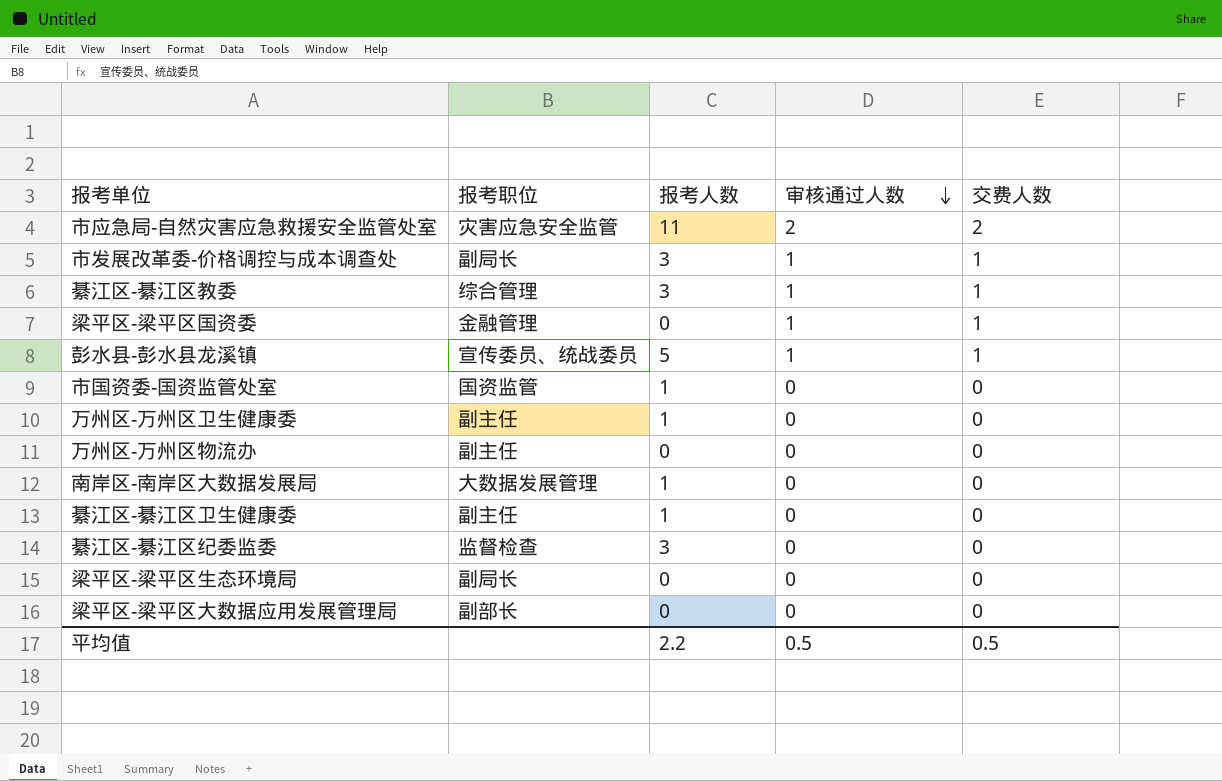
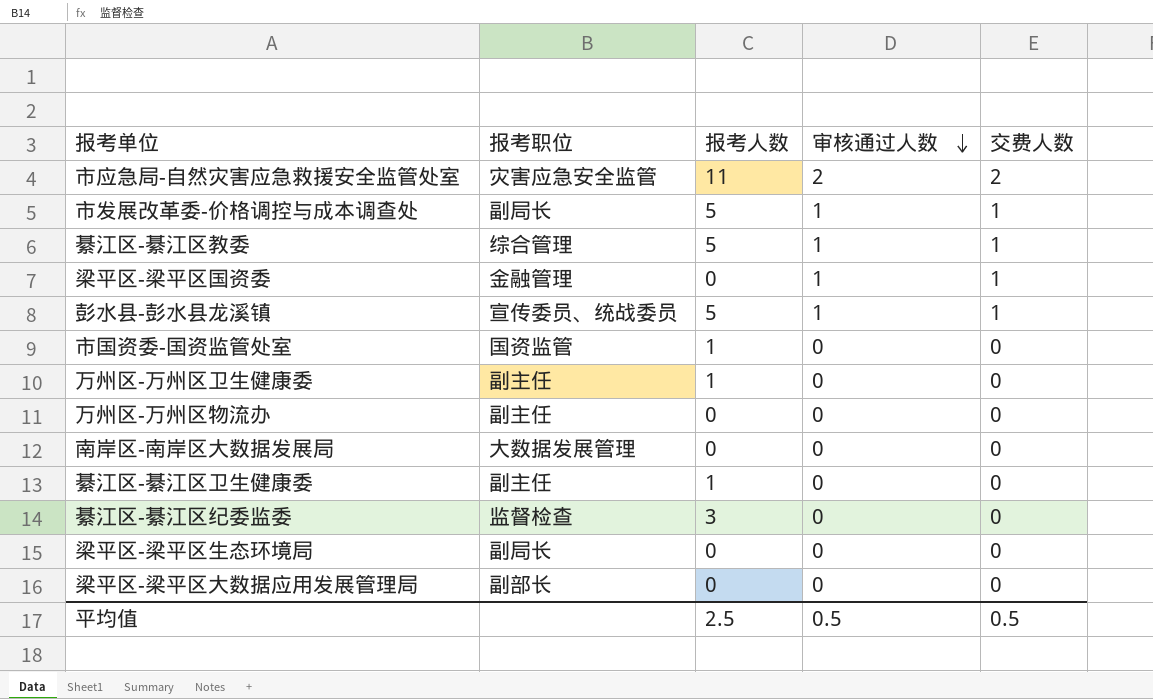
市发展改革委-价格调控与成本调查处 | 报考人数: 3 -> 5
綦江区-綦江区教委 | 报考人数: 3 -> 5
南岸区-南岸区大数据发展局 | 报考人数: 1 -> 0
平均值 | 报考人数: 2.2 -> 2.5

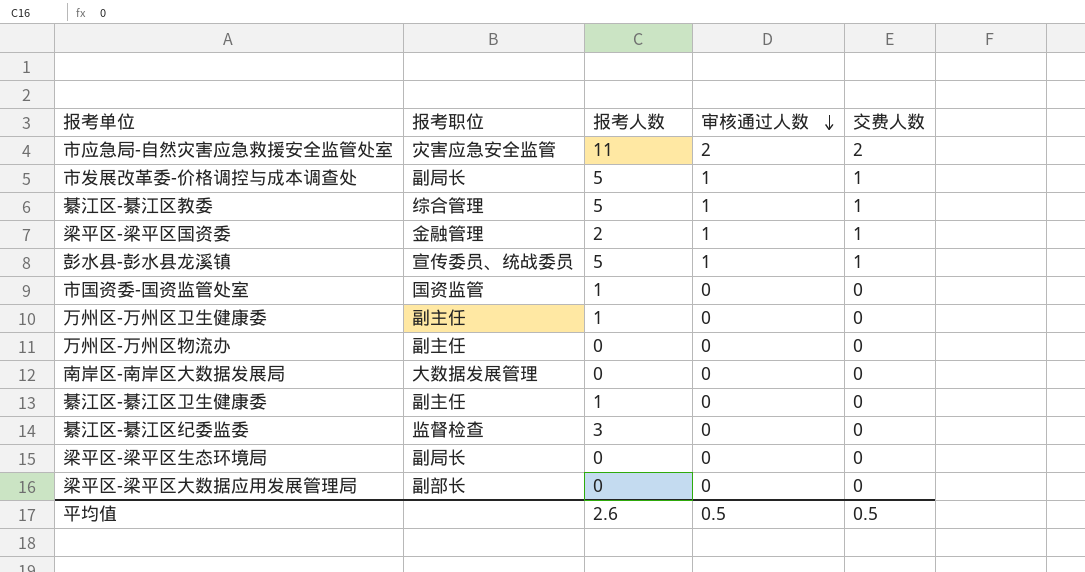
梁平区-梁平区国资委 | 报考人数: 0 -> 2
平均值 | 报考人数: 2.5 -> 2.6

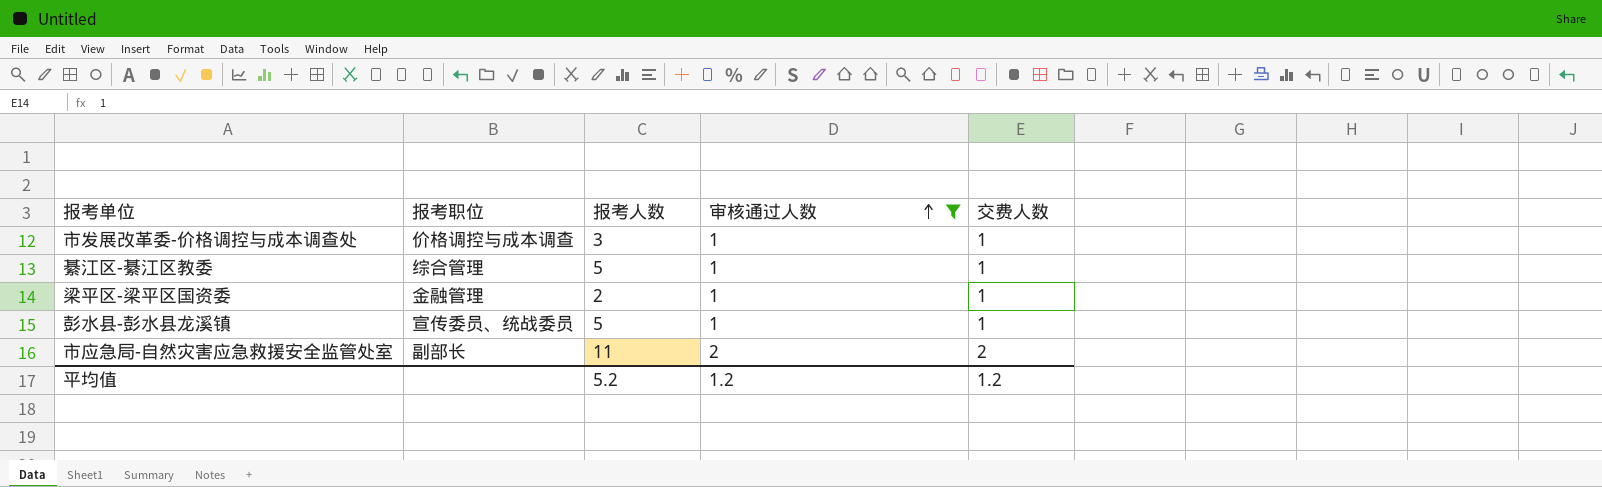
filter: none -> 审核通过人数 != 0
row order: 审核通过人数 descending -> 审核通过人数 ascending
市发展改革委-价格调控与成本调查处 | 报考职位: 副局长 -> 价格调控与成本调查
市发展改革委-价格调控与成本调查处 | 报考人数: 5 -> 3
市应急局-自然灾害应急救援安全监管处室 | 报考职位: 灾害应急安全监管 -> 副部长
平均值 | 报考人数: 2.6 -> 5.2
平均值 | 审核通过人数: 0.5 -> 1.2
平均值 | 交费人数: 0.5 -> 1.2

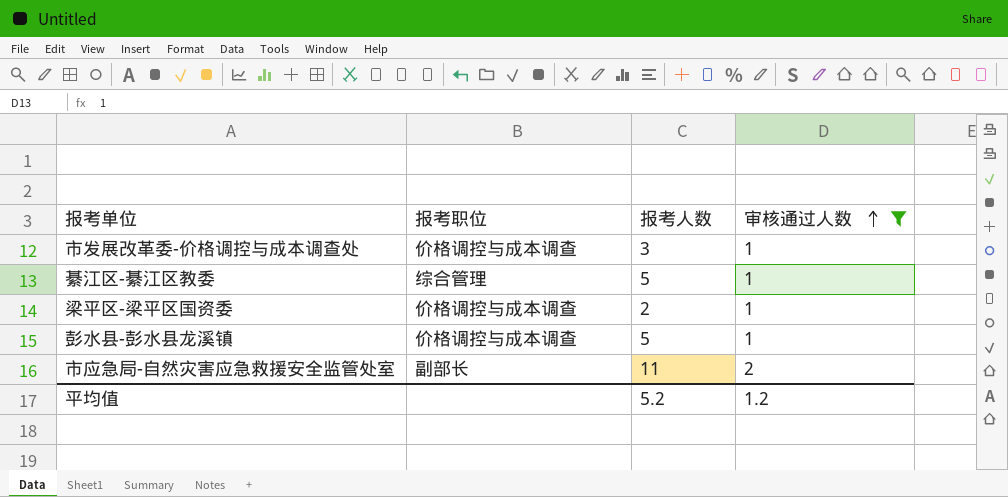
column 交费人数 | position: 5 -> none
梁平区-梁平区国资委 | 报考职位: 金融管理 -> 价格调控与成本调查
彭水县-彭水县龙溪镇 | 报考职位: 宣传委员、统战委员 -> 价格调控与成本调查

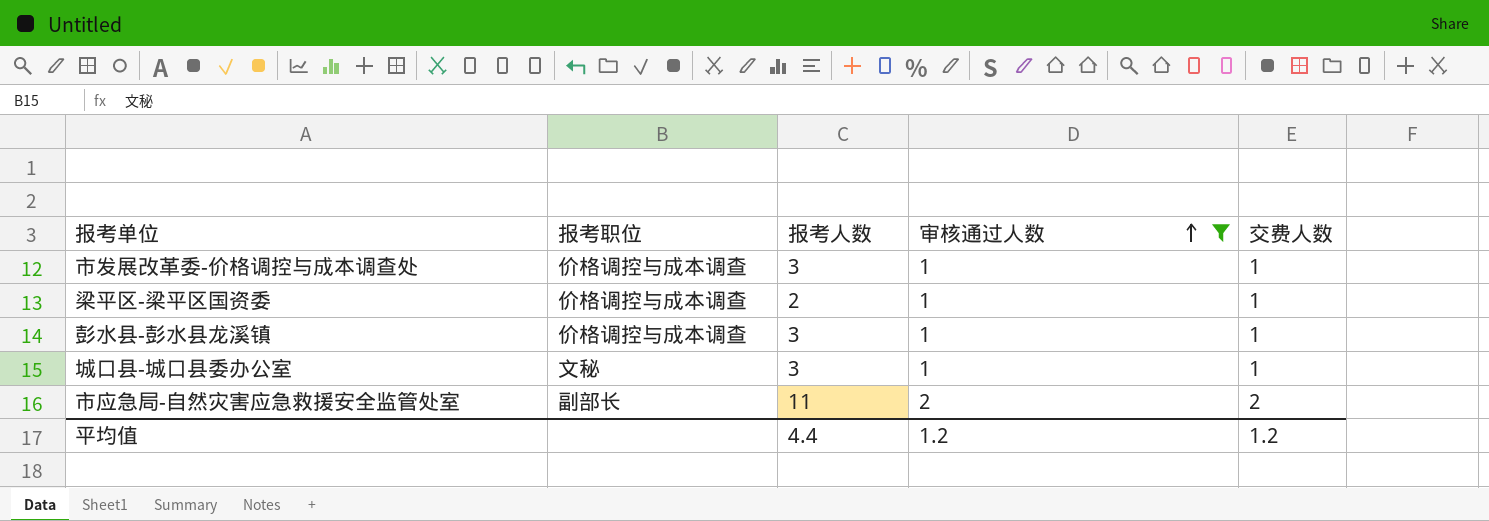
column 交费人数 | position: none -> 5
row 綦江区-綦江区教委: 综合管理 | 5 | 1 -> none
彭水县-彭水县龙溪镇 | 报考人数: 5 -> 3
row 城口县-城口县委办公室: none -> 文秘 | 3 | 1 | 1
平均值 | 报考人数: 5.2 -> 4.4

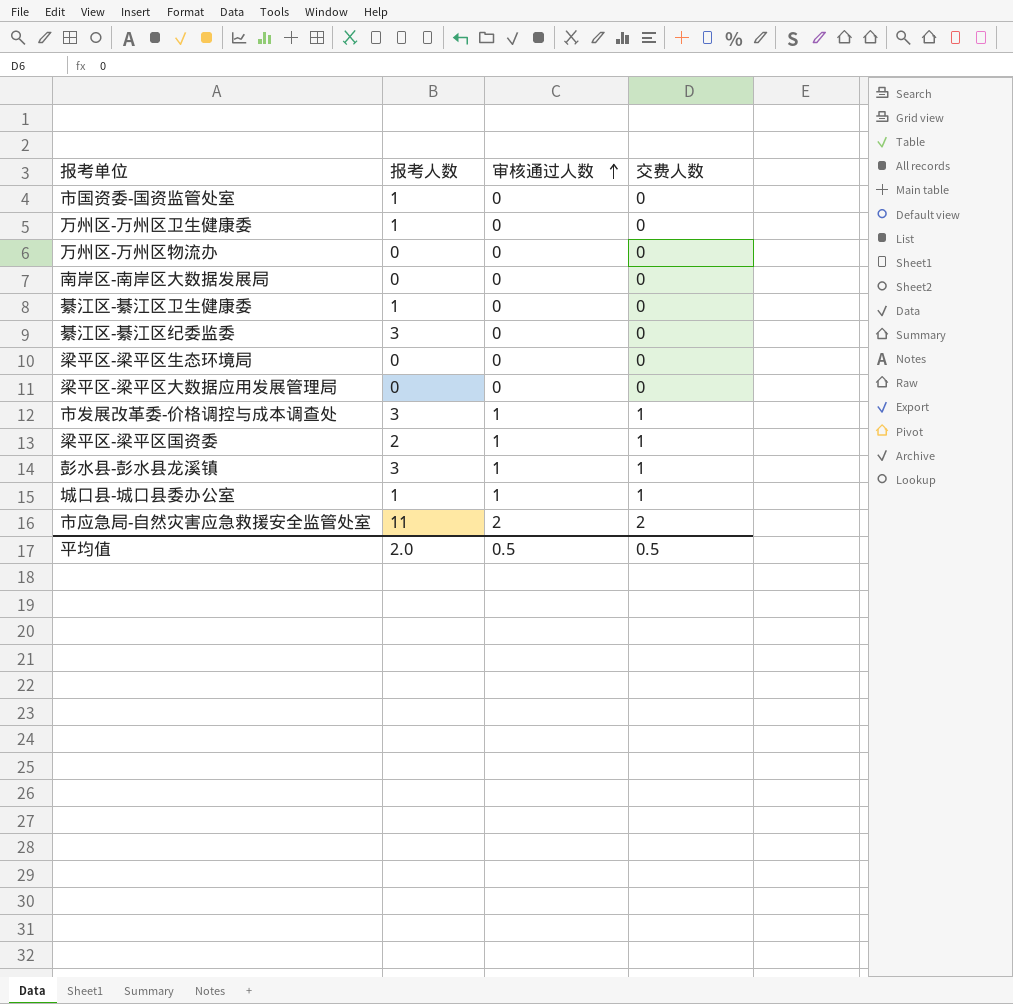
filter: 审核通过人数 != 0 -> none
column 报考职位 | position: 2 -> none
城口县-城口县委办公室 | 报考人数: 3 -> 1
平均值 | 报考人数: 4.4 -> 2.0
平均值 | 审核通过人数: 1.2 -> 0.5
平均值 | 交费人数: 1.2 -> 0.5

